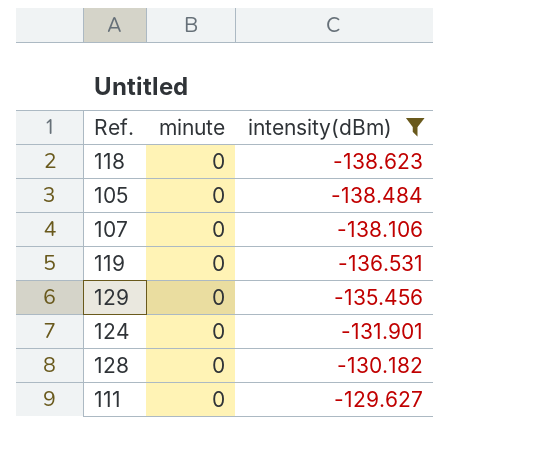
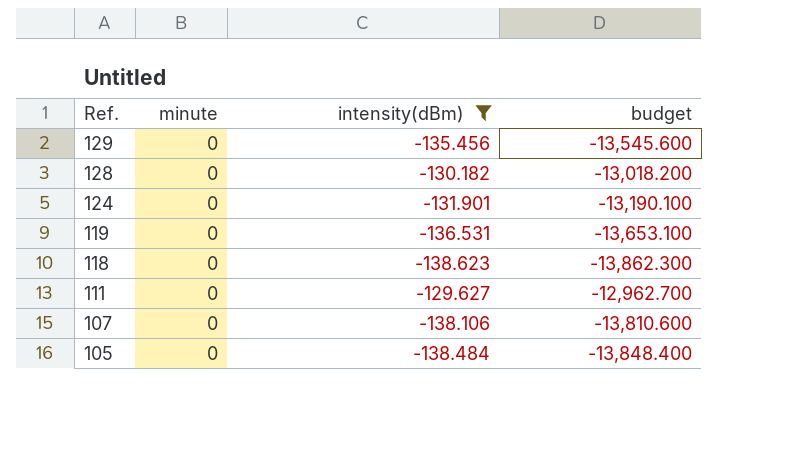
row order: intensity(dBm) ascending -> Ref. descending
column budget | formula: none -> [intensity(dBm)] * 100

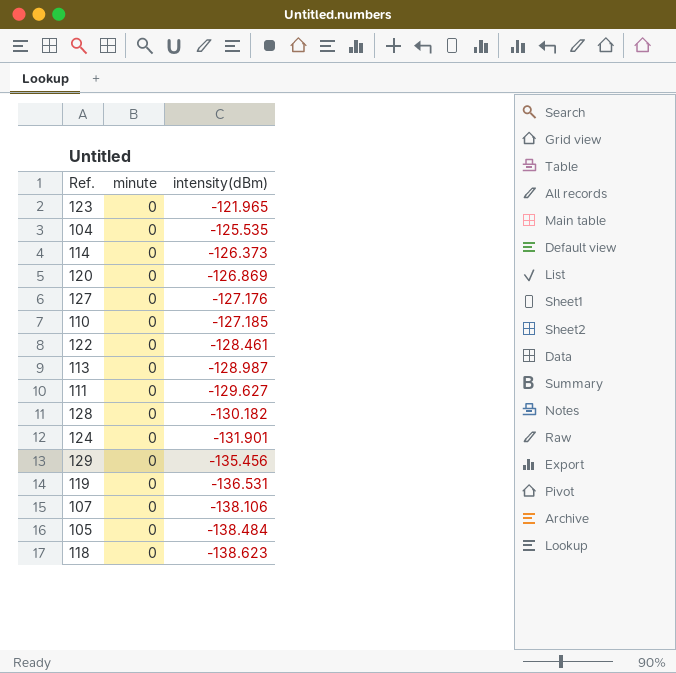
filter: intensity(dBm) <= -129.627 -> none
row order: Ref. descending -> intensity(dBm) descending
column budget | formula: [intensity(dBm)] * 100 -> none

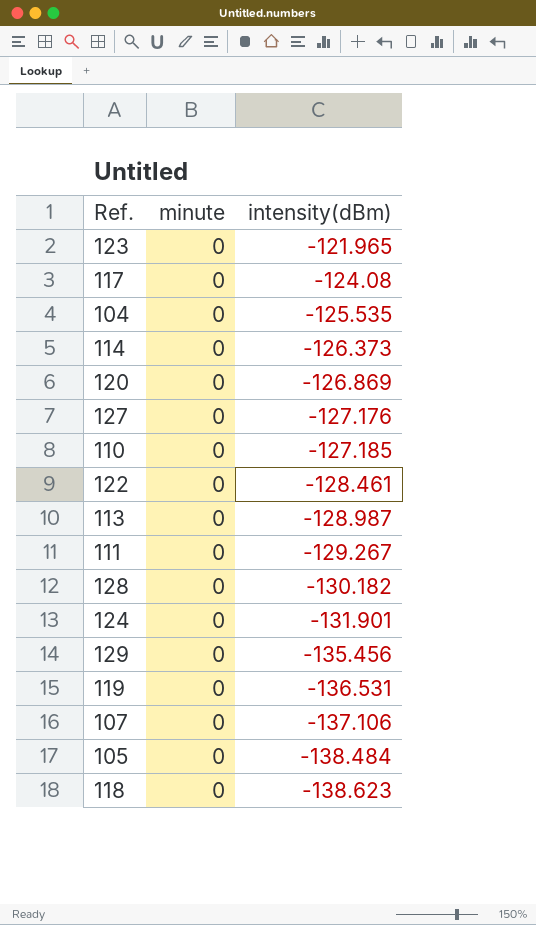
row 117: none -> 0 | -124.08
111 | intensity(dBm): -129.627 -> -129.267
107 | intensity(dBm): -138.106 -> -137.106

